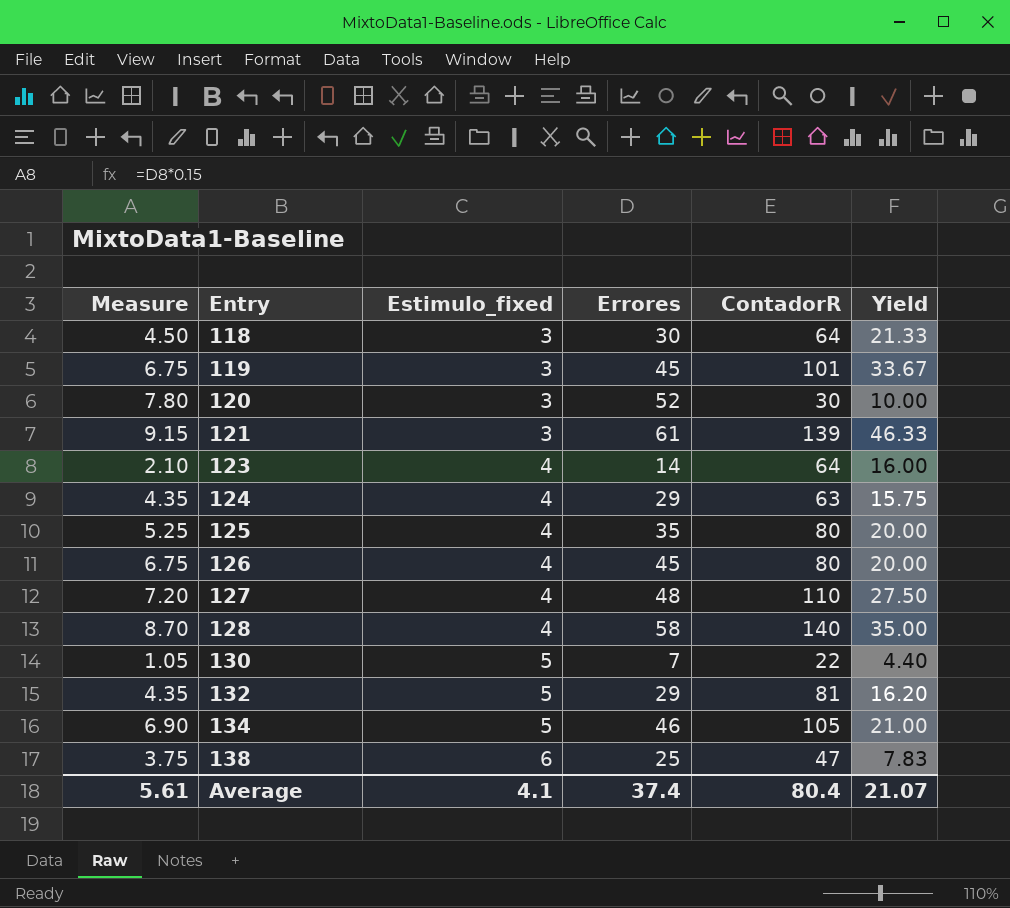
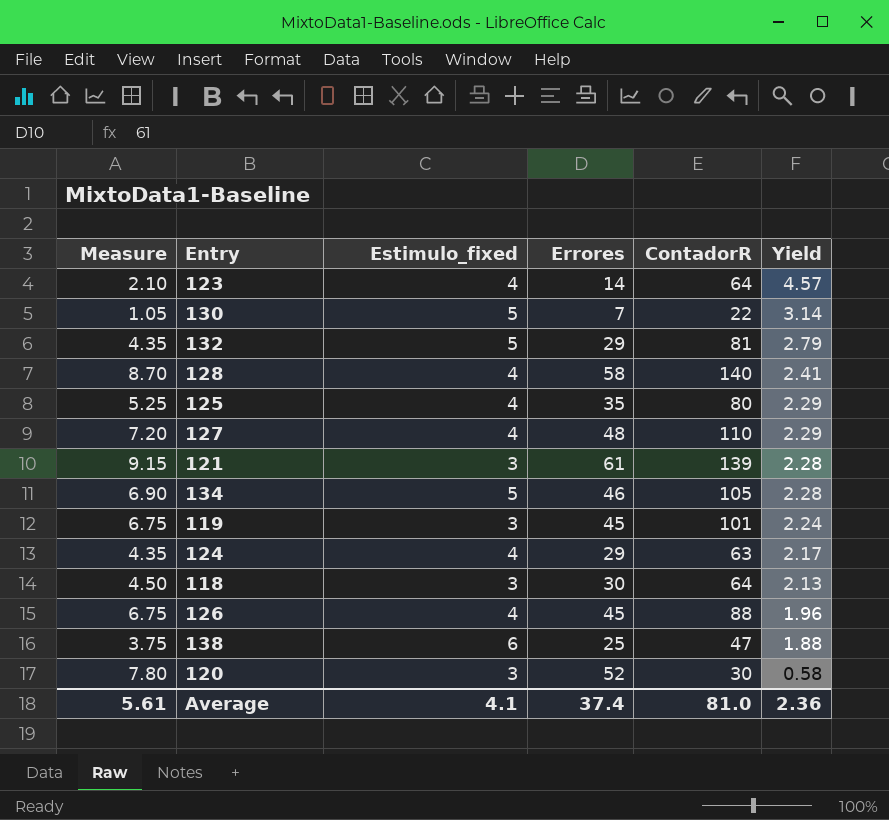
row order: Entry ascending -> Yield descending
column Yield | formula: [ContadorR] / [Estimulo_fixed] -> [ContadorR] / [Errores]
126 | ContadorR: 80 -> 88
Average | ContadorR: 80.4 -> 81.0
Average | Yield: 21.07 -> 2.36

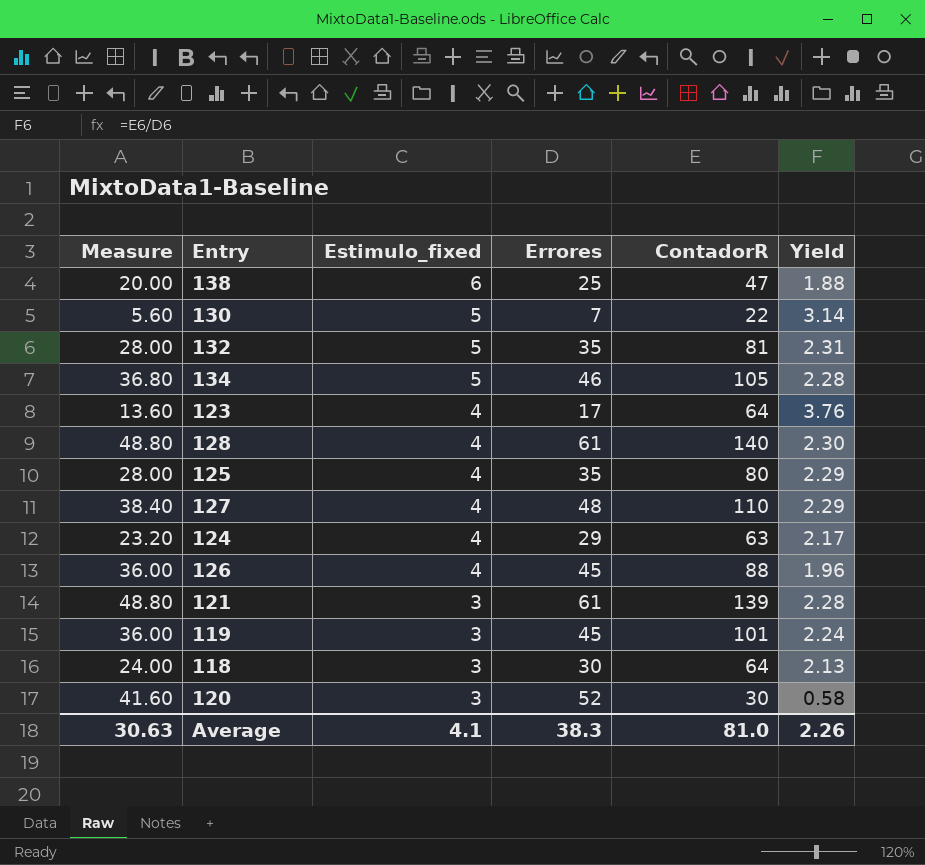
row order: Yield descending -> Estimulo_fixed descending
column Measure | formula: [Errores] * 0.15 -> [Errores] * 0.8
132 | Errores: 29 -> 35
132 | Yield: 2.79 -> 2.31
123 | Errores: 14 -> 17
123 | Yield: 4.57 -> 3.76
128 | Errores: 58 -> 61
128 | Yield: 2.41 -> 2.30
Average | Measure: 5.61 -> 30.63
Average | Errores: 37.4 -> 38.3
Average | Yield: 2.36 -> 2.26

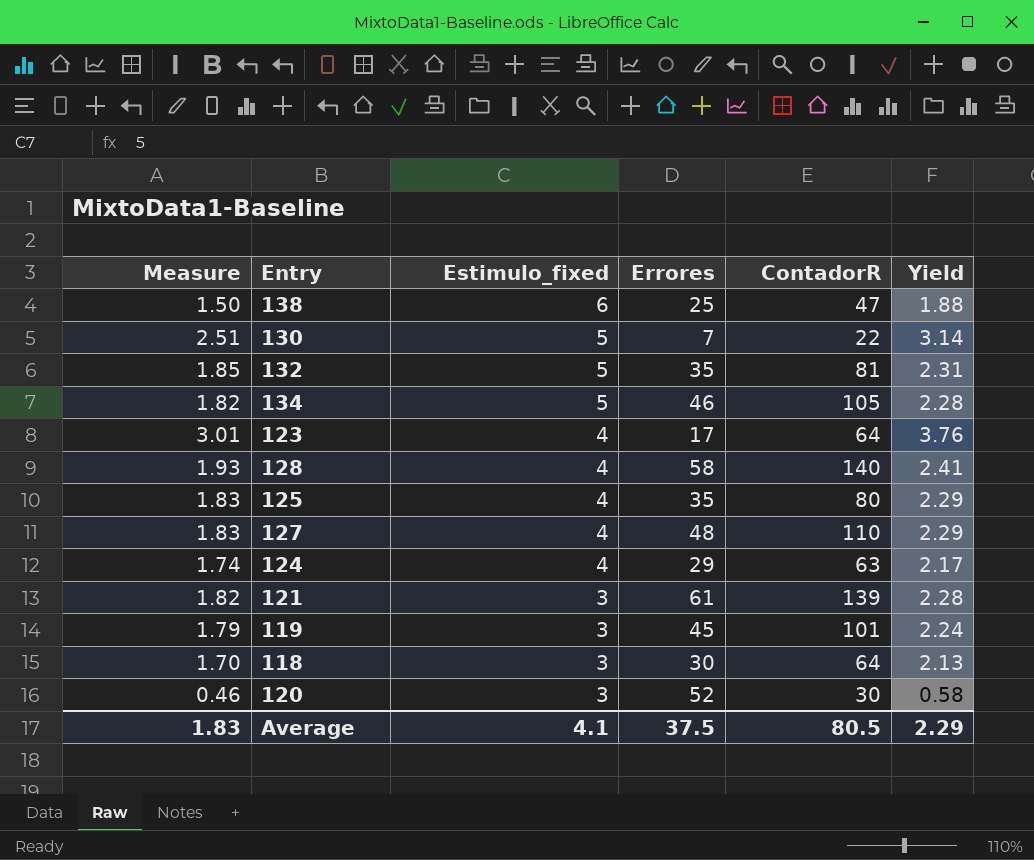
column Measure | formula: [Errores] * 0.8 -> [Yield] * 0.8
row 126: 36.00 | 4 | 45 | 88 | 1.96 -> none
128 | Errores: 61 -> 58
128 | Yield: 2.30 -> 2.41
Average | Measure: 30.63 -> 1.83
Average | Errores: 38.3 -> 37.5
Average | ContadorR: 81.0 -> 80.5
Average | Yield: 2.26 -> 2.29

